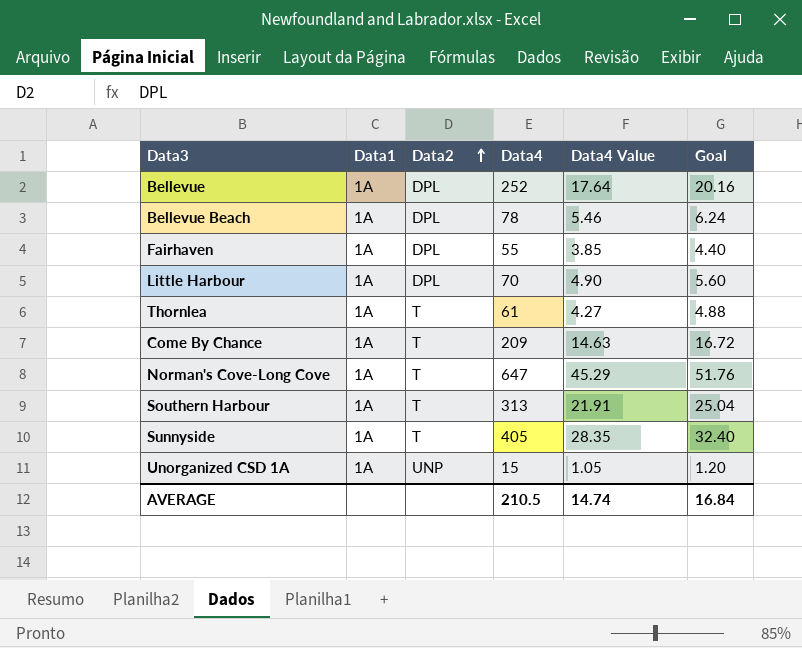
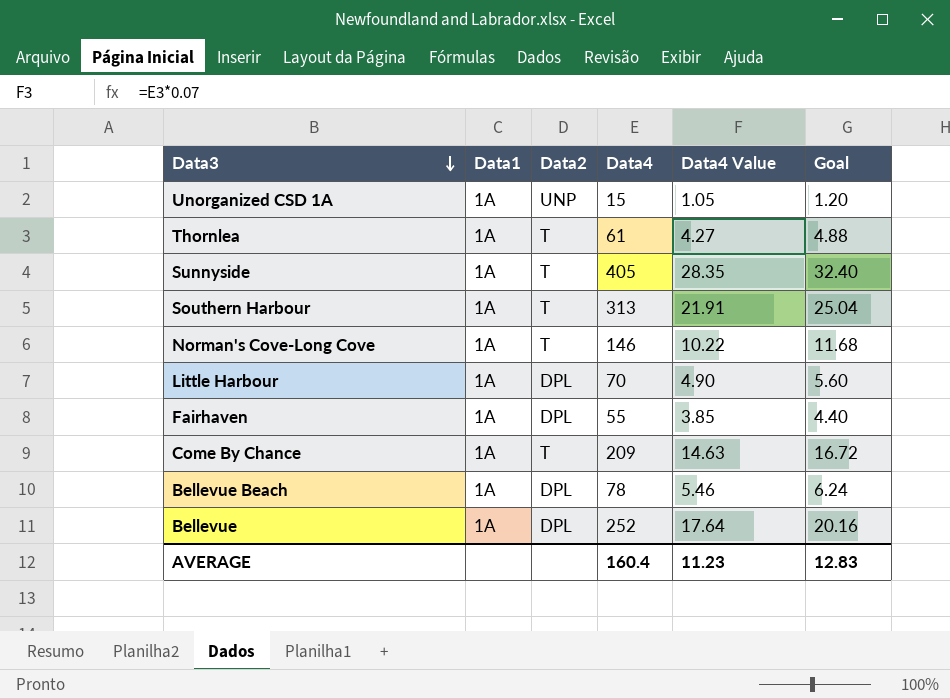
row order: Data2 ascending -> Data3 descending
Norman's Cove-Long Cove | Data4: 647 -> 146
Norman's Cove-Long Cove | Data4 Value: 45.29 -> 10.22
Norman's Cove-Long Cove | Goal: 51.76 -> 11.68
AVERAGE | Data4: 210.5 -> 160.4
AVERAGE | Data4 Value: 14.74 -> 11.23
AVERAGE | Goal: 16.84 -> 12.83

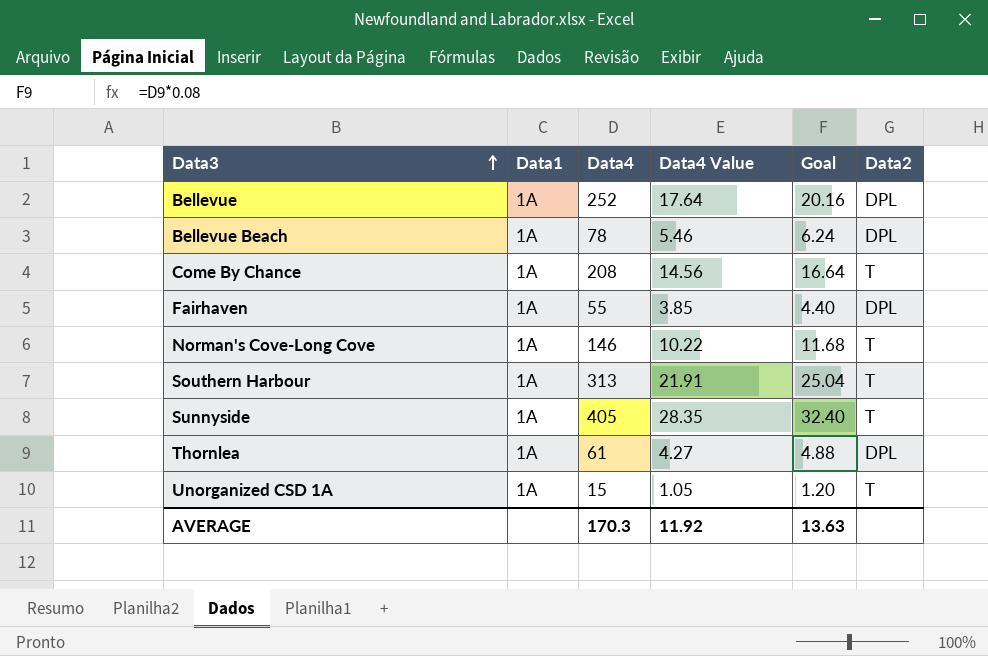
row order: Data3 descending -> Data3 ascending
column Data2 | position: 3 -> 6
row Little Harbour: 1A | DPL | 70 | 4.90 | 5.60 -> none
Come By Chance | Data4: 209 -> 208
Come By Chance | Data4 Value: 14.63 -> 14.56
Come By Chance | Goal: 16.72 -> 16.64
Thornlea | Data2: T -> DPL
Unorganized CSD 1A | Data2: UNP -> T
AVERAGE | Data4: 160.4 -> 170.3
AVERAGE | Data4 Value: 11.23 -> 11.92
AVERAGE | Goal: 12.83 -> 13.63

